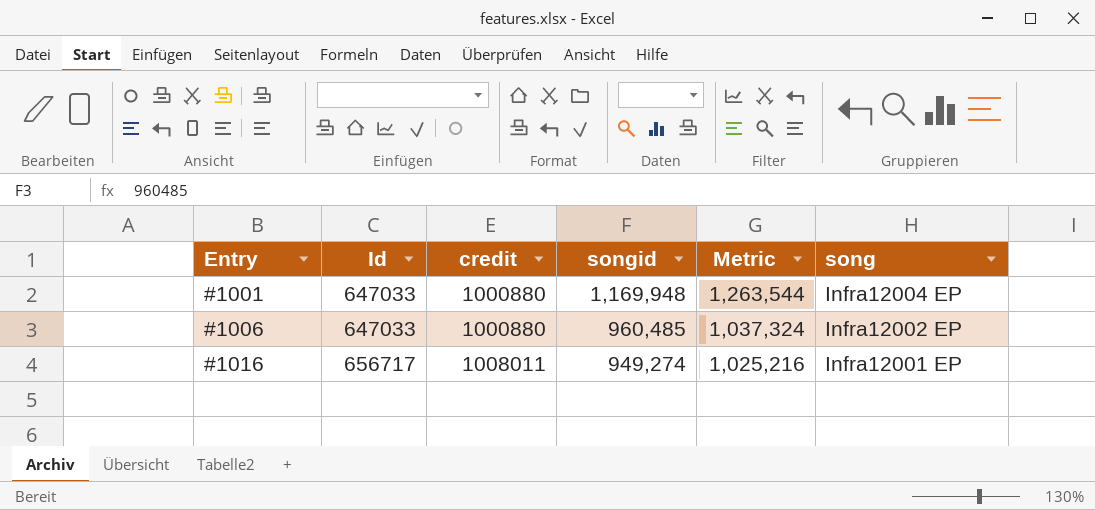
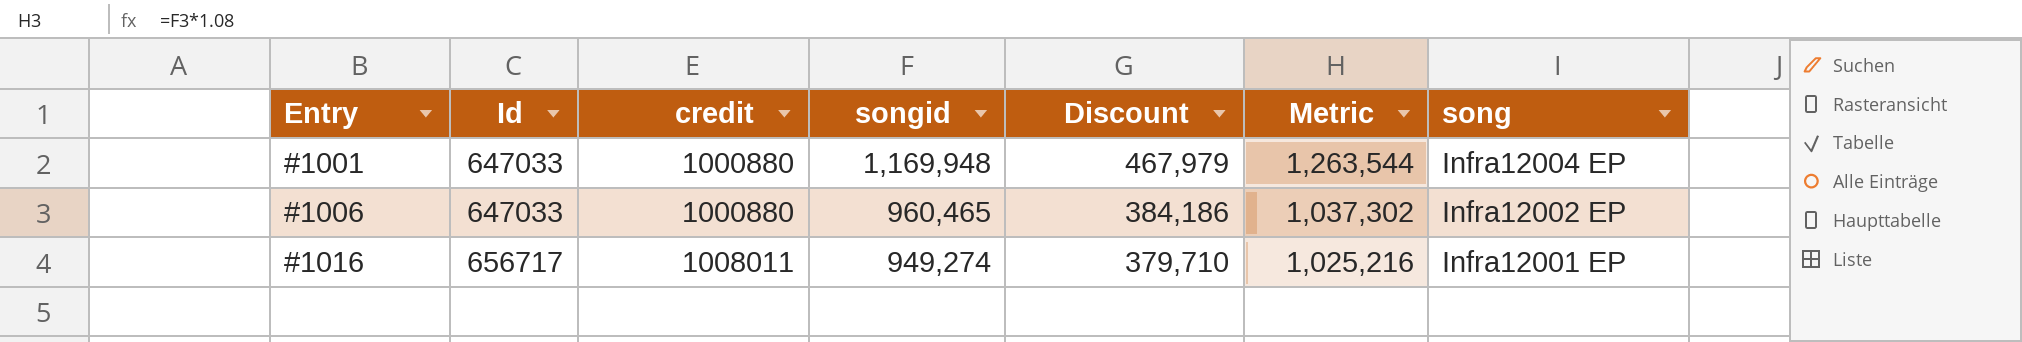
column Discount | formula: none -> [songid] * 0.4
#1006 | songid: 960,485 -> 960,465
#1006 | Metric: 1,037,324 -> 1,037,302

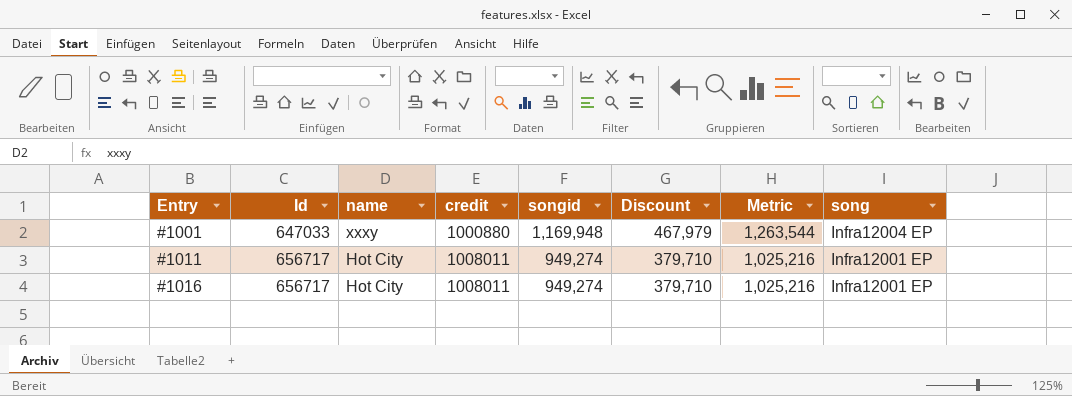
column name | position: none -> 3
row #1006: 647033 | 1000880 | 960,465 | 384,186 | 1,037,302 | Infra12002 EP -> none
row #1011: none -> 656717 | Hot City | 1008011 | 949,274 | 379,710 | 1,025,216 | Infra12001 EP

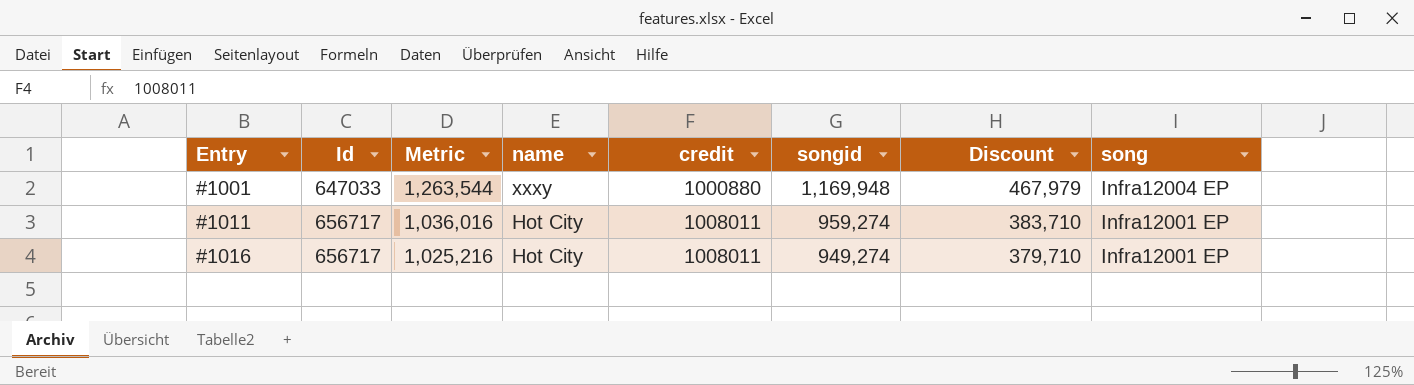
column Metric | position: 7 -> 3
#1011 | Metric: 1,025,216 -> 1,036,016
#1011 | songid: 949,274 -> 959,274
#1011 | Discount: 379,710 -> 383,710

